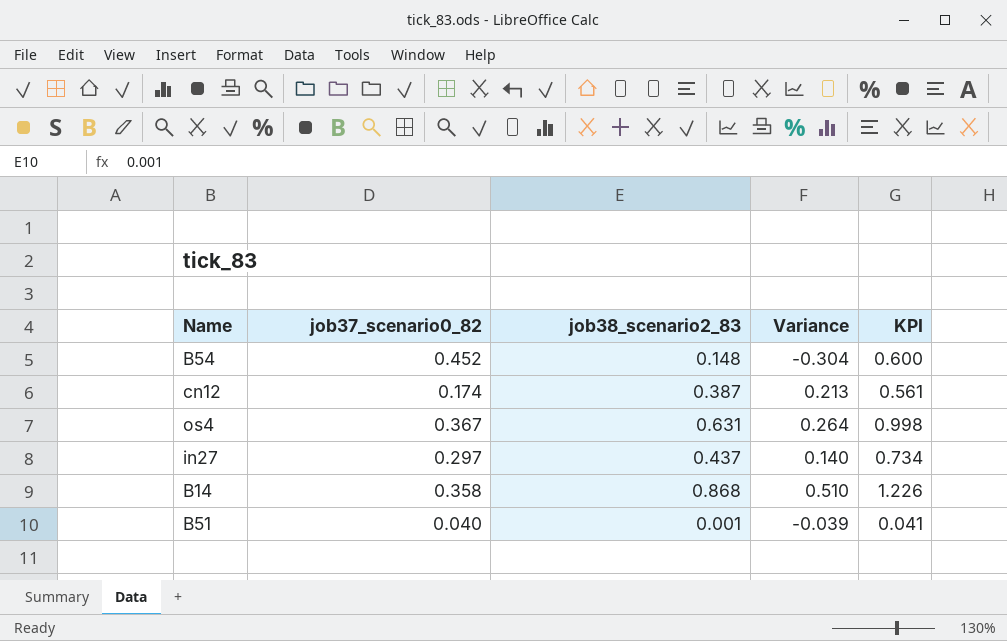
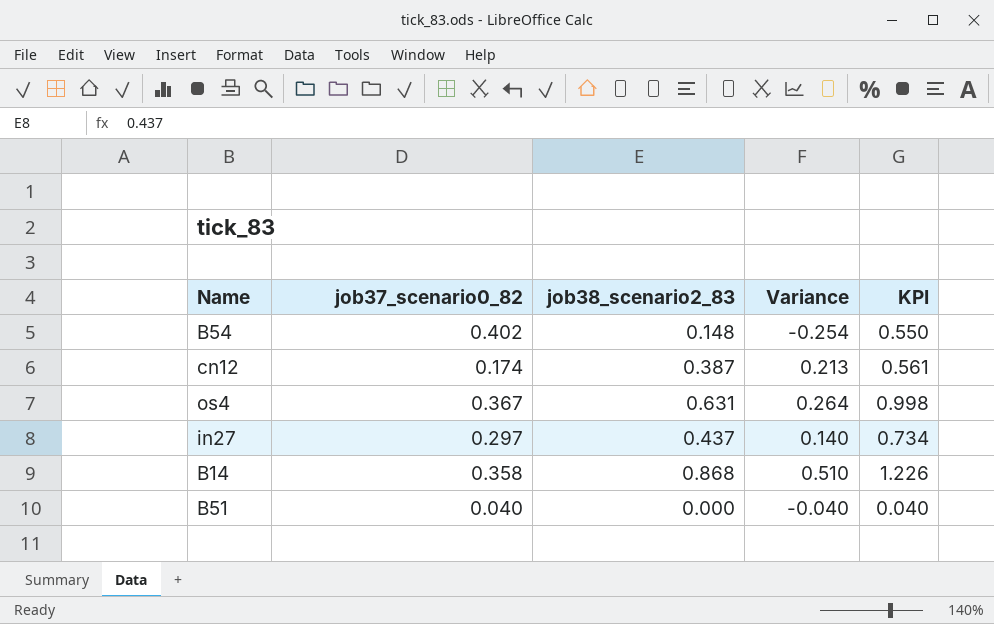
B54 | job37_scenario0_82: 0.452 -> 0.402
B54 | Variance: -0.304 -> -0.254
B54 | KPI: 0.600 -> 0.550
B51 | job38_scenario2_83: 0.001 -> 0.000
B51 | Variance: -0.039 -> -0.040
B51 | KPI: 0.041 -> 0.040

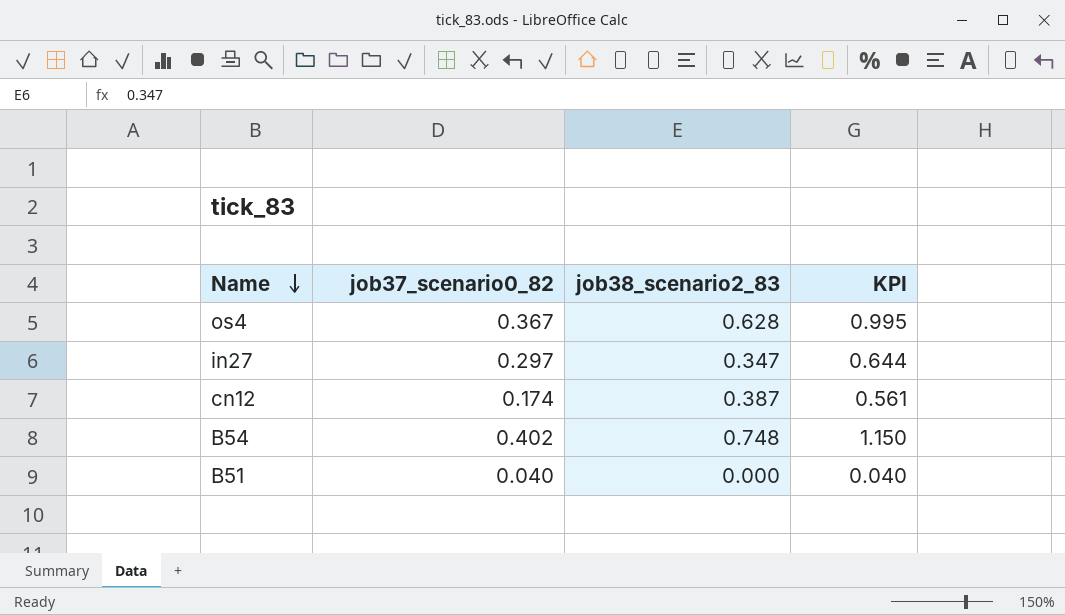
row order: none -> Name descending
column Variance | formula: [job38_scenario2_83] - [job37_scenario0_82] -> none
row B14: 0.358 | 0.868 | 0.510 | 1.226 -> none
os4 | job38_scenario2_83: 0.631 -> 0.628
os4 | KPI: 0.998 -> 0.995
in27 | job38_scenario2_83: 0.437 -> 0.347
in27 | KPI: 0.734 -> 0.644
B54 | job38_scenario2_83: 0.148 -> 0.748
B54 | KPI: 0.550 -> 1.150

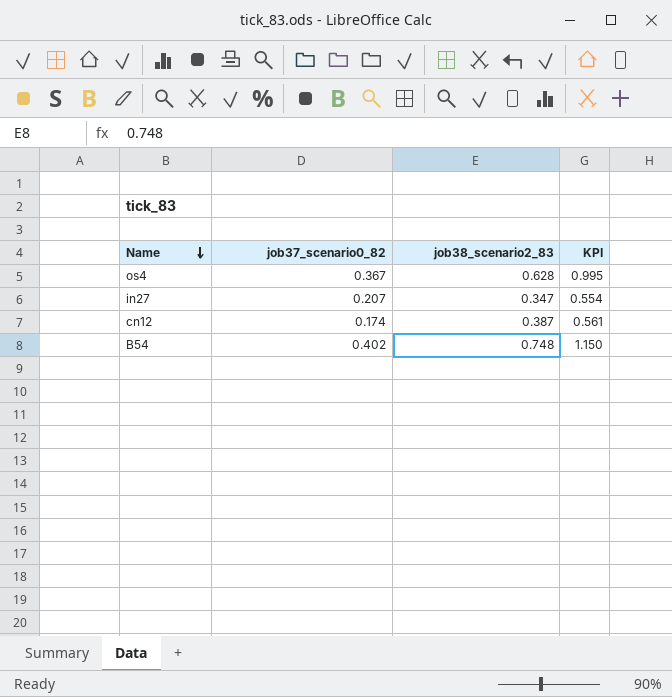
row B51: 0.040 | 0.000 | 0.040 -> none
in27 | job37_scenario0_82: 0.297 -> 0.207
in27 | KPI: 0.644 -> 0.554

